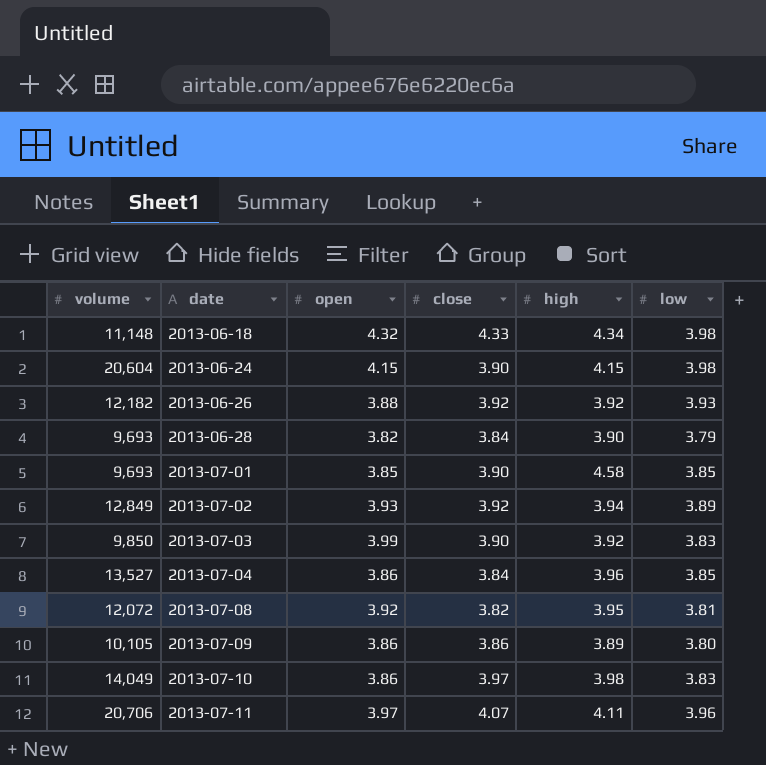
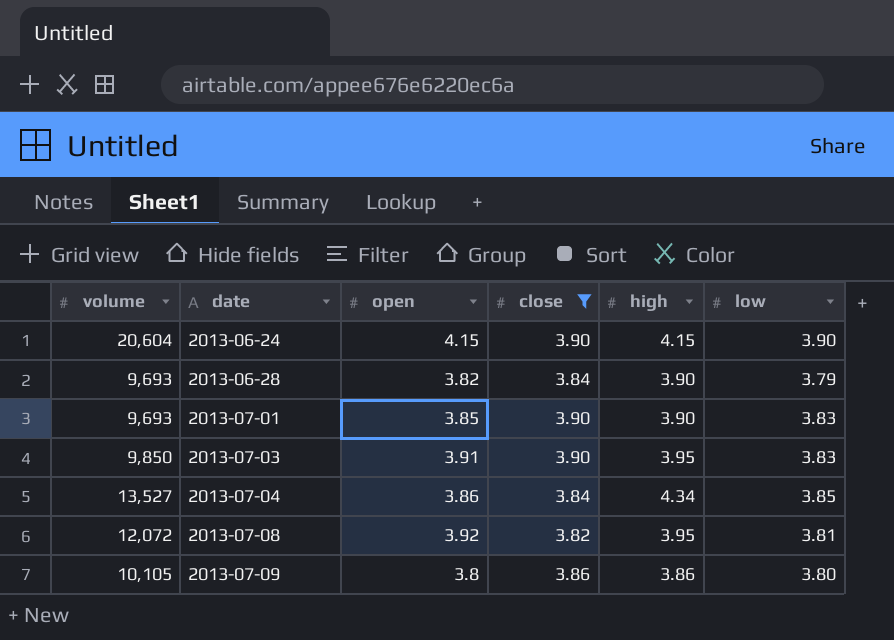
filter: none -> close <= 3.90
2013-06-24 | low: 3.98 -> 3.90
2013-07-01 | high: 4.58 -> 3.90
2013-07-01 | low: 3.85 -> 3.83
2013-07-03 | open: 3.99 -> 3.91
2013-07-03 | high: 3.92 -> 3.95
2013-07-04 | high: 3.96 -> 4.34
2013-07-09 | open: 3.86 -> 3.8
2013-07-09 | high: 3.89 -> 3.86

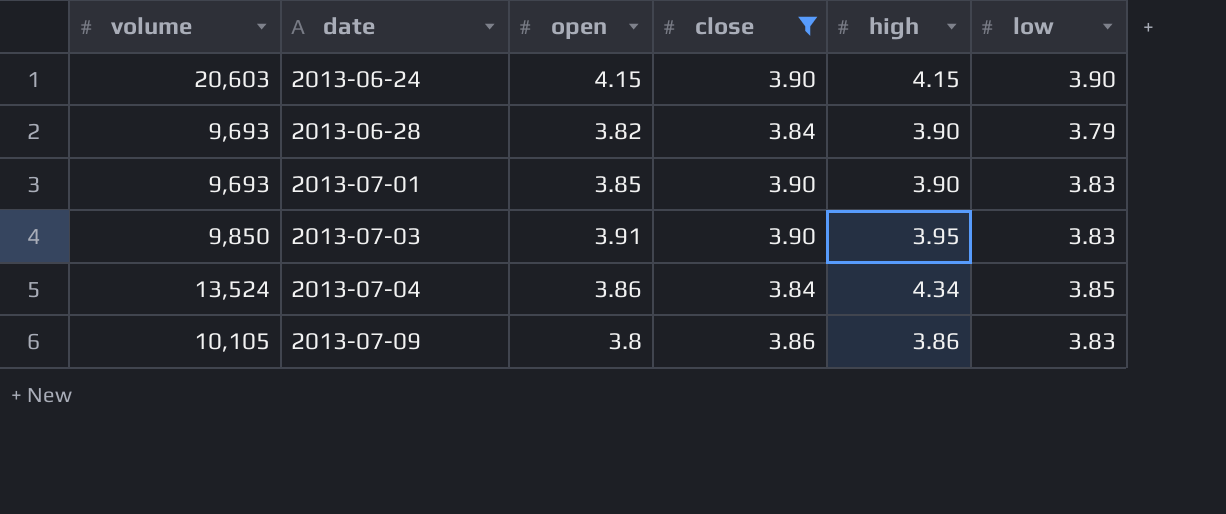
row 2013-07-08: 12,072 | 3.92 | 3.82 | 3.95 | 3.81 -> none
2013-06-24 | volume: 20,604 -> 20,603
2013-07-04 | volume: 13,527 -> 13,524
2013-07-09 | low: 3.80 -> 3.83

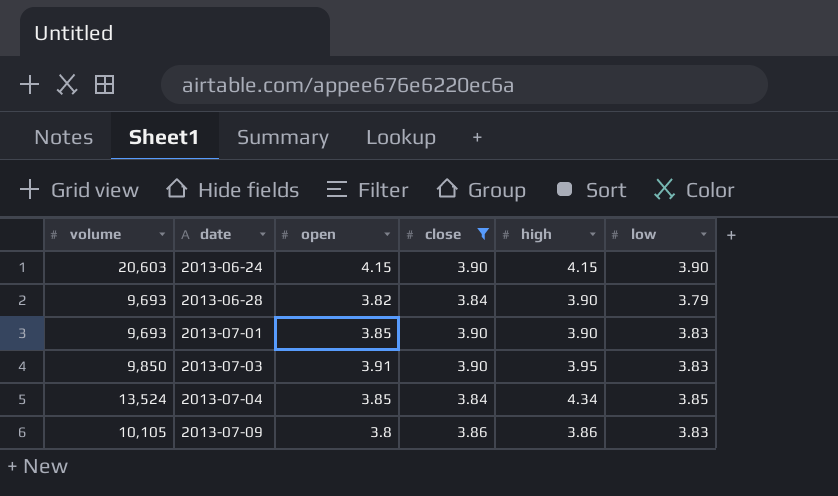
2013-07-04 | open: 3.86 -> 3.85

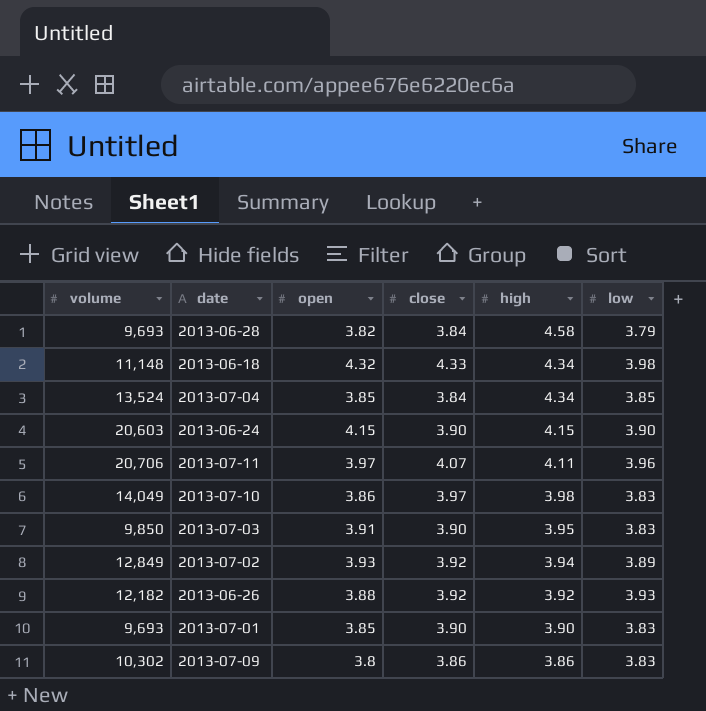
filter: close <= 3.90 -> none
row order: date ascending -> high descending
2013-06-28 | high: 3.90 -> 4.58
2013-07-09 | volume: 10,105 -> 10,302

